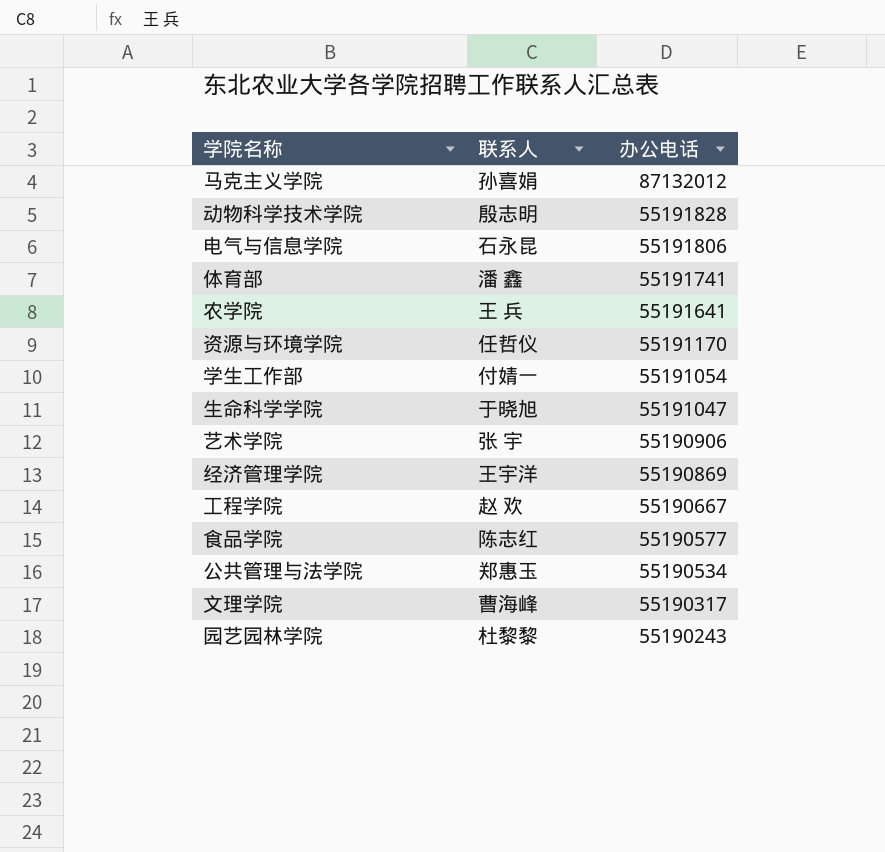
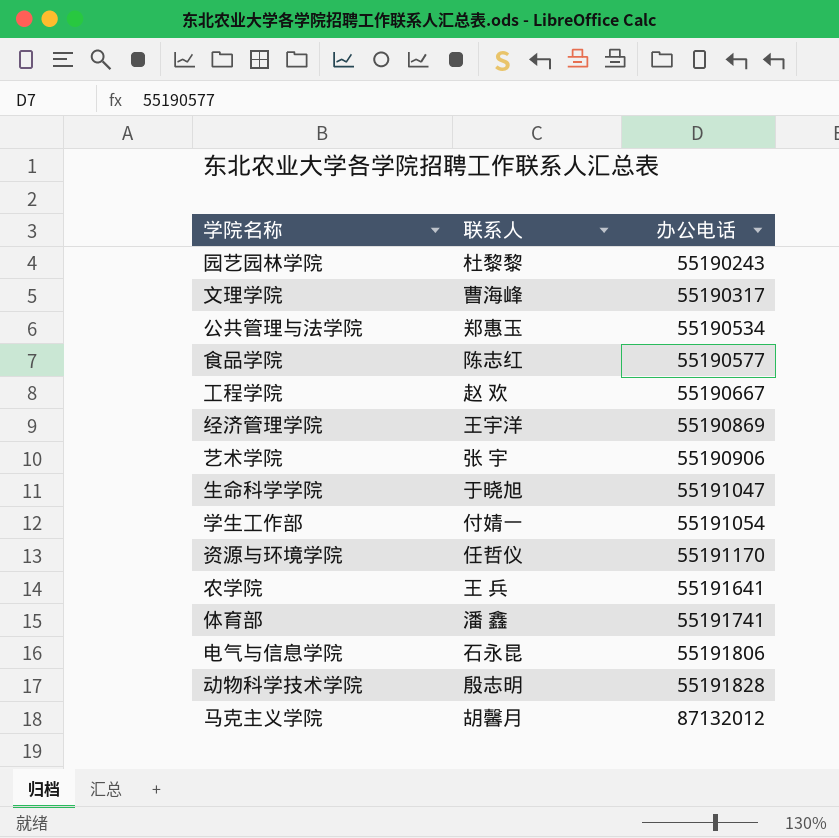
row order: 办公电话 descending -> 办公电话 ascending
马克主义学院 | 联系人: 孙喜娟 -> 胡馨月

